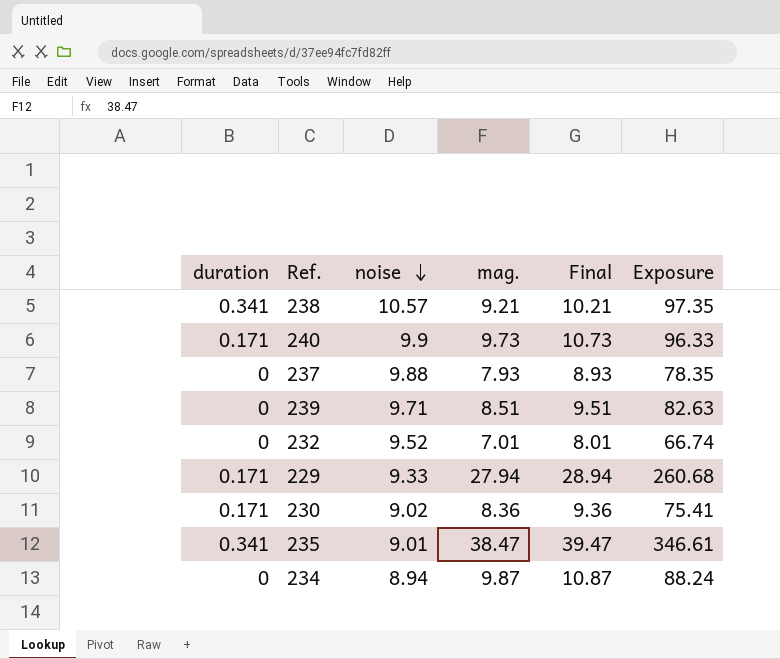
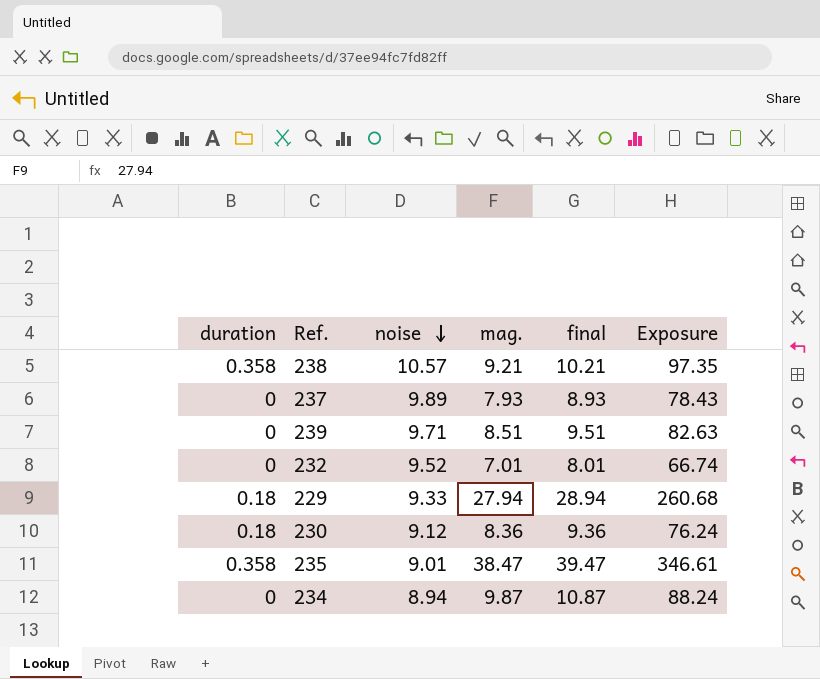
column name: Final -> final
row 240: 0.171 | 9.9 | 9.73 | 10.73 | 96.33 -> none
238 | duration: 0.341 -> 0.358
237 | noise: 9.88 -> 9.89
237 | Exposure: 78.35 -> 78.43
229 | duration: 0.171 -> 0.18
230 | duration: 0.171 -> 0.18
230 | noise: 9.02 -> 9.12
230 | Exposure: 75.41 -> 76.24
235 | duration: 0.341 -> 0.358

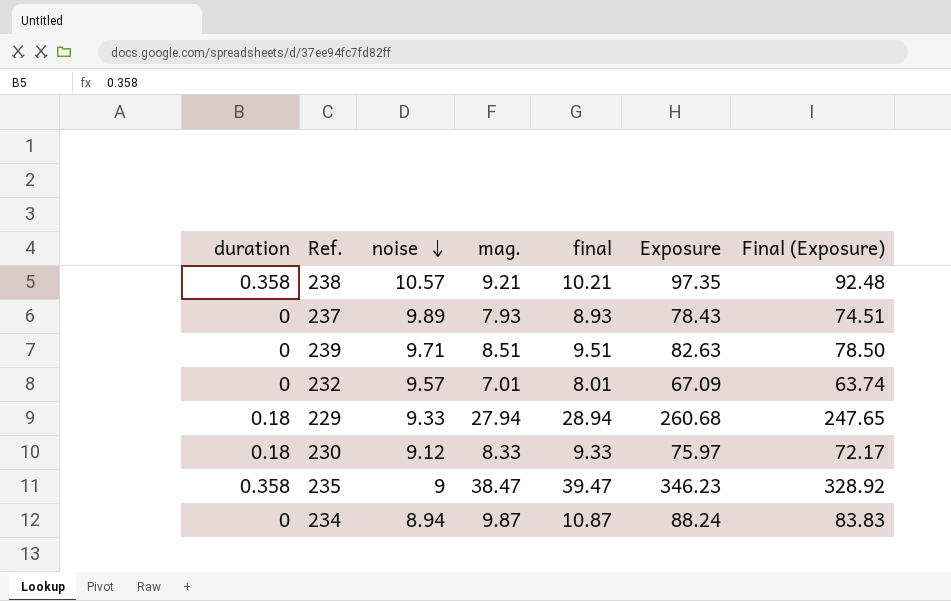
column Final (Exposure) | formula: none -> [Exposure] * 0.95
232 | noise: 9.52 -> 9.57
232 | Exposure: 66.74 -> 67.09
230 | mag.: 8.36 -> 8.33
230 | final: 9.36 -> 9.33
230 | Exposure: 76.24 -> 75.97
235 | noise: 9.01 -> 9
235 | Exposure: 346.61 -> 346.23

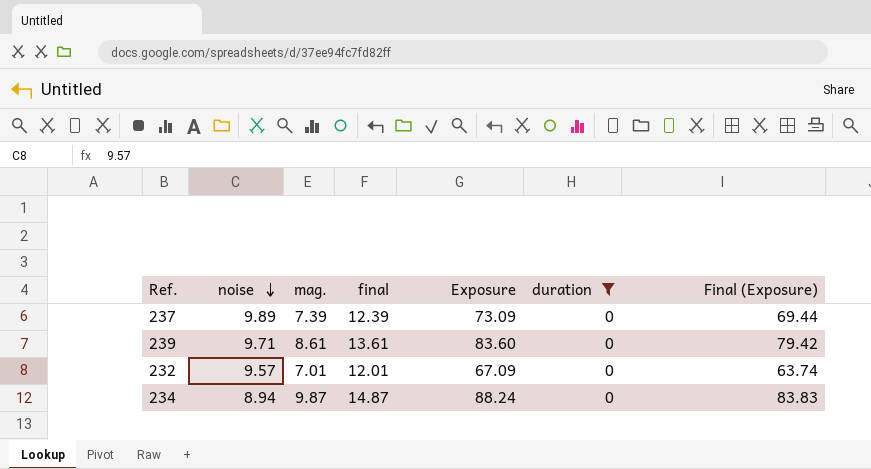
filter: none -> duration = 0
column final | formula: [mag.] + 1 -> [mag.] + 5
column duration | position: 1 -> 6
237 | mag.: 7.93 -> 7.39
237 | Exposure: 78.43 -> 73.09
237 | Final (Exposure): 74.51 -> 69.44
239 | mag.: 8.51 -> 8.61
239 | Exposure: 82.63 -> 83.60
239 | Final (Exposure): 78.50 -> 79.42

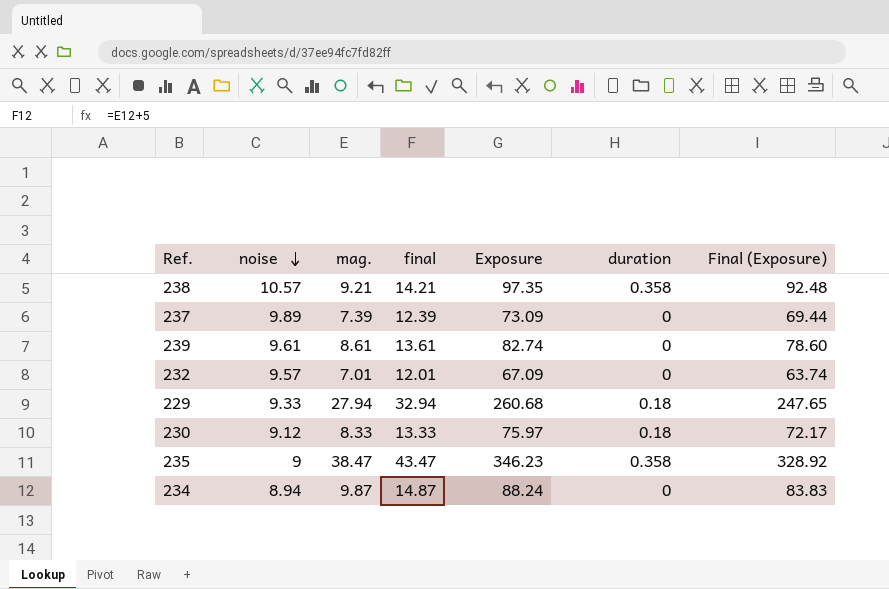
filter: duration = 0 -> none
239 | noise: 9.71 -> 9.61
239 | Exposure: 83.60 -> 82.74
239 | Final (Exposure): 79.42 -> 78.60

